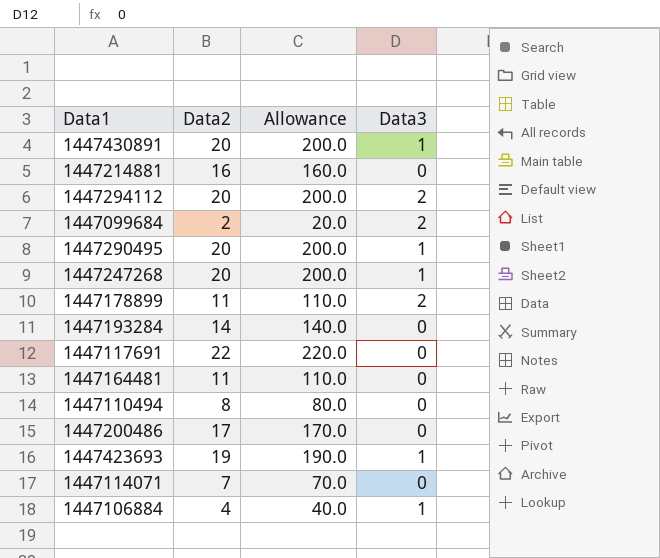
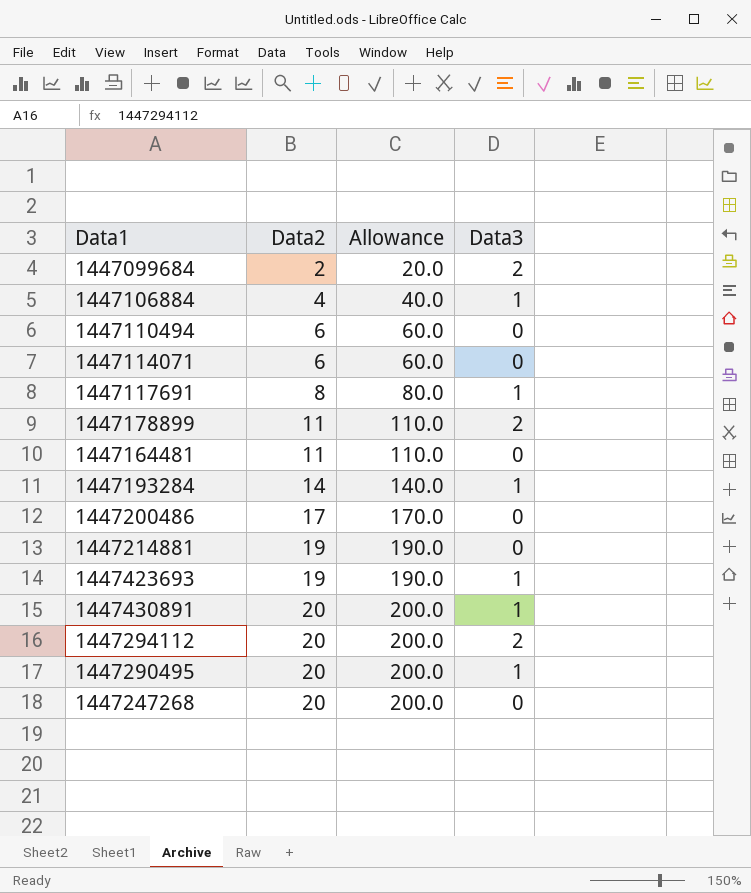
row order: none -> Data2 ascending
1447110494 | Data2: 8 -> 6
1447110494 | Allowance: 80.0 -> 60.0
1447114071 | Data2: 7 -> 6
1447114071 | Allowance: 70.0 -> 60.0
1447117691 | Data2: 22 -> 8
1447117691 | Allowance: 220.0 -> 80.0
1447117691 | Data3: 0 -> 1
1447193284 | Data3: 0 -> 1
1447214881 | Data2: 16 -> 19
1447214881 | Allowance: 160.0 -> 190.0
1447247268 | Data3: 1 -> 0

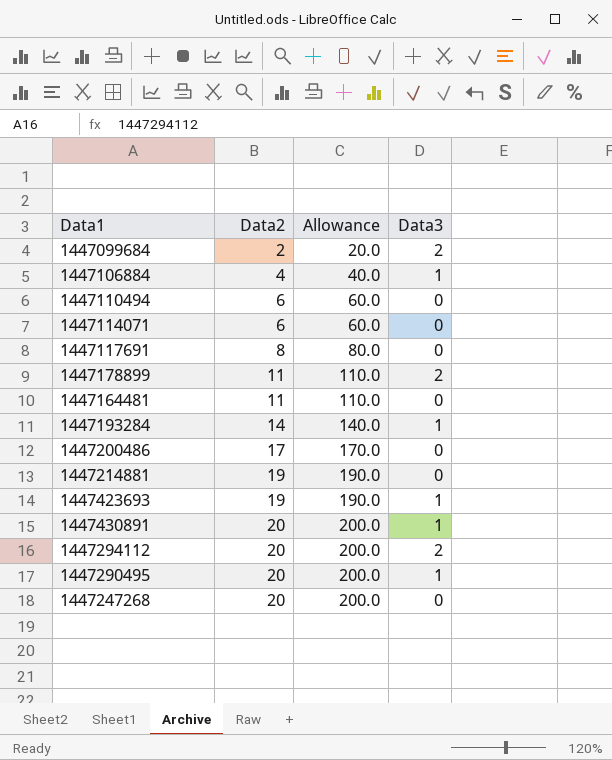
1447117691 | Data3: 1 -> 0

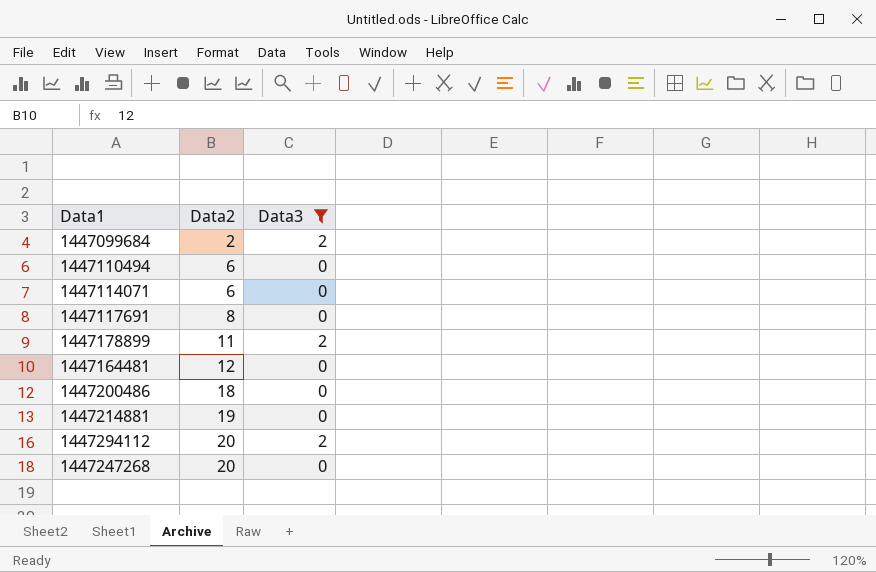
filter: none -> Data3 != 1
column Allowance | formula: [Data2] * 10 -> none
1447164481 | Data2: 11 -> 12
1447200486 | Data2: 17 -> 18

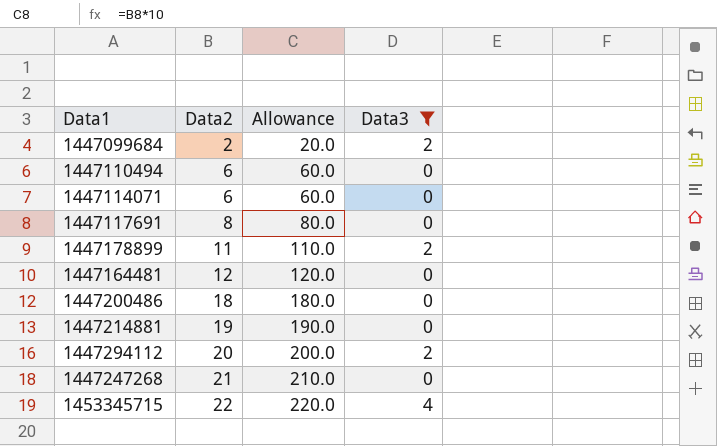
column Allowance | formula: none -> [Data2] * 10
1447247268 | Data2: 20 -> 21
row 1453345715: none -> 22 | 220.0 | 4

